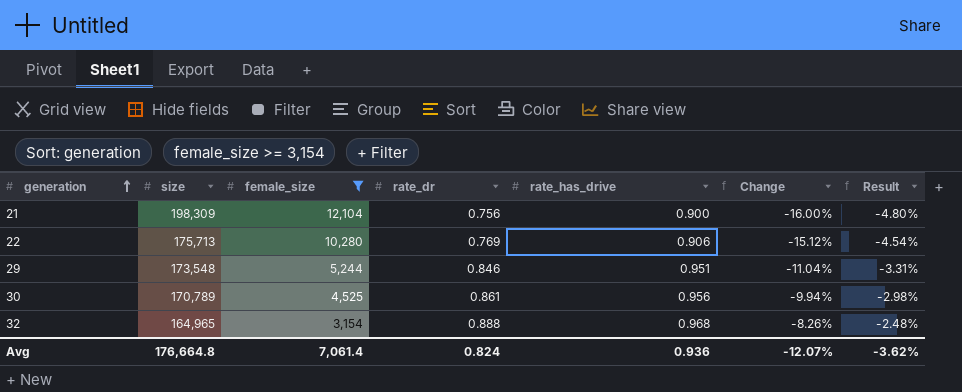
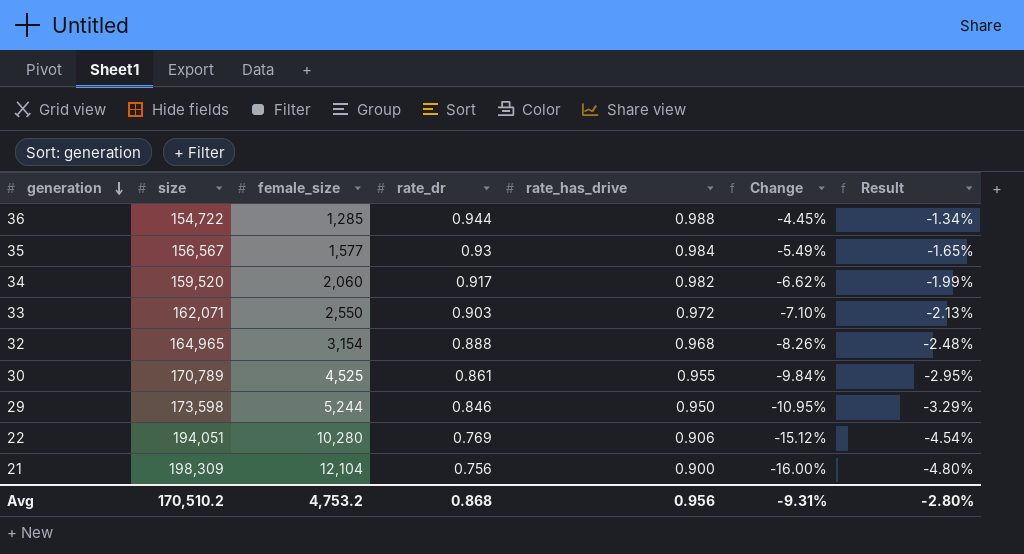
filter: female_size >= 3,154 -> none
row order: generation ascending -> generation descending
30 | rate_has_drive: 0.956 -> 0.955
30 | Change: -9.94% -> -9.84%
30 | Result: -2.98% -> -2.95%
29 | size: 173,548 -> 173,598
29 | rate_has_drive: 0.951 -> 0.950
29 | Change: -11.04% -> -10.95%
29 | Result: -3.31% -> -3.29%
22 | size: 175,713 -> 194,051
Avg | size: 176,664.8 -> 170,510.2
Avg | female_size: 7,061.4 -> 4,753.2
Avg | rate_dr: 0.824 -> 0.868
Avg | rate_has_drive: 0.936 -> 0.956
Avg | Change: -12.07% -> -9.31%
Avg | Result: -3.62% -> -2.80%

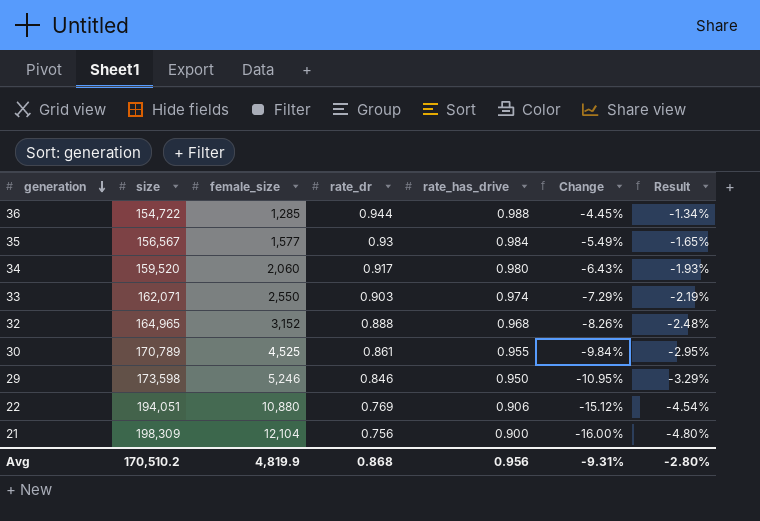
34 | rate_has_drive: 0.982 -> 0.980
34 | Change: -6.62% -> -6.43%
34 | Result: -1.99% -> -1.93%
33 | rate_has_drive: 0.972 -> 0.974
33 | Change: -7.10% -> -7.29%
33 | Result: -2.13% -> -2.19%
32 | female_size: 3,154 -> 3,152
29 | female_size: 5,244 -> 5,246
22 | female_size: 10,280 -> 10,880
Avg | female_size: 4,753.2 -> 4,819.9

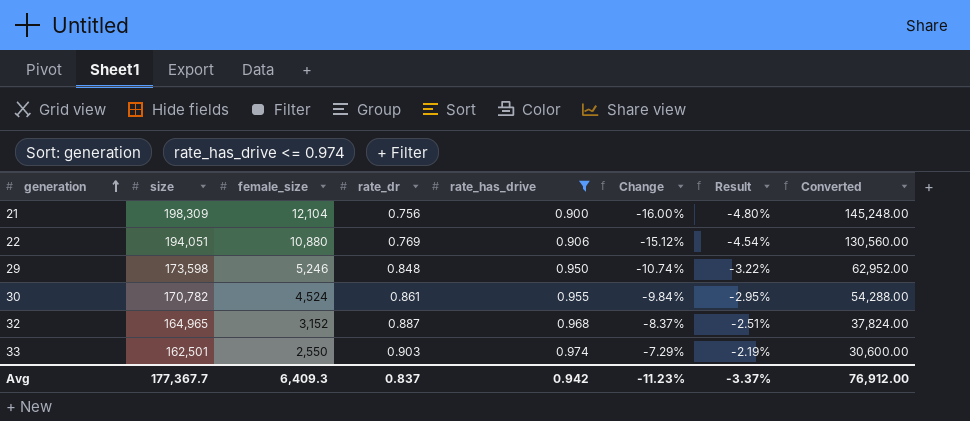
filter: none -> rate_has_drive <= 0.974
row order: generation descending -> generation ascending
column Converted | formula: none -> [female_size] * 12
29 | rate_dr: 0.846 -> 0.848
29 | Change: -10.95% -> -10.74%
29 | Result: -3.29% -> -3.22%
30 | size: 170,789 -> 170,782
30 | female_size: 4,525 -> 4,524
32 | rate_dr: 0.888 -> 0.887
32 | Change: -8.26% -> -8.37%
32 | Result: -2.48% -> -2.51%
33 | size: 162,071 -> 162,501
Avg | size: 170,510.2 -> 177,367.7
Avg | female_size: 4,819.9 -> 6,409.3
Avg | rate_dr: 0.868 -> 0.837
Avg | rate_has_drive: 0.956 -> 0.942
Avg | Change: -9.31% -> -11.23%
Avg | Result: -2.80% -> -3.37%

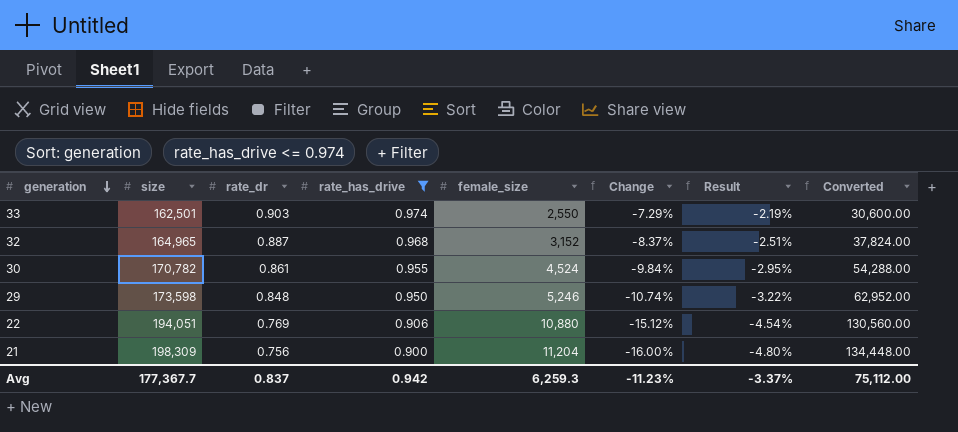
row order: generation ascending -> generation descending
column female_size | position: 3 -> 5
21 | female_size: 12,104 -> 11,204
21 | Converted: 145,248.00 -> 134,448.00
Avg | female_size: 6,409.3 -> 6,259.3
Avg | Converted: 76,912.00 -> 75,112.00

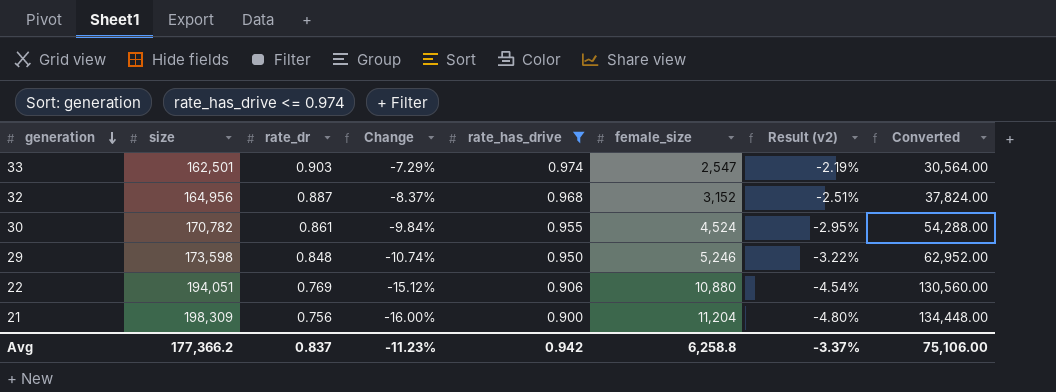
column Change | position: 6 -> 4
column name: Result -> Result (v2)
33 | female_size: 2,550 -> 2,547
33 | Converted: 30,600.00 -> 30,564.00
32 | size: 164,965 -> 164,956
Avg | size: 177,367.7 -> 177,366.2
Avg | female_size: 6,259.3 -> 6,258.8
Avg | Converted: 75,112.00 -> 75,106.00

